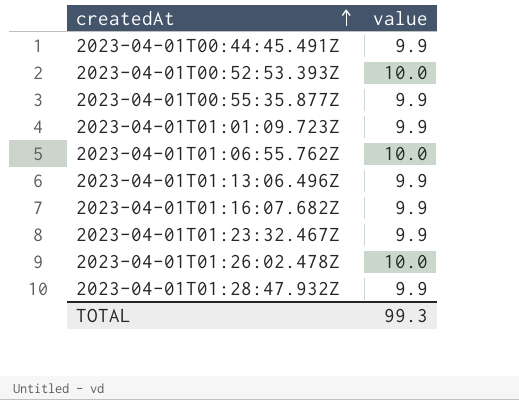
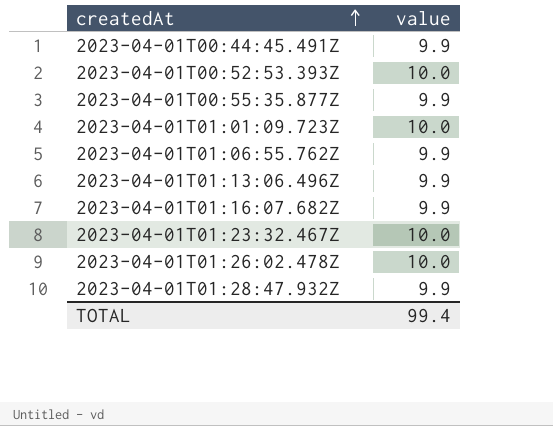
2023-04-01T01:01:09.723Z | value: 9.9 -> 10.0
2023-04-01T01:06:55.762Z | value: 10.0 -> 9.9
2023-04-01T01:23:32.467Z | value: 9.9 -> 10.0
TOTAL | value: 99.3 -> 99.4

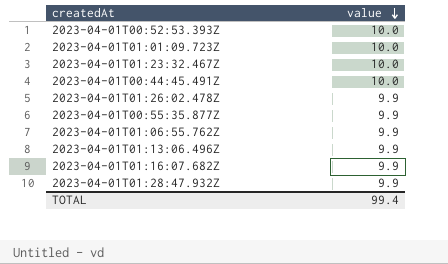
row order: createdAt ascending -> value descending
2023-04-01T00:44:45.491Z | value: 9.9 -> 10.0
2023-04-01T01:26:02.478Z | value: 10.0 -> 9.9

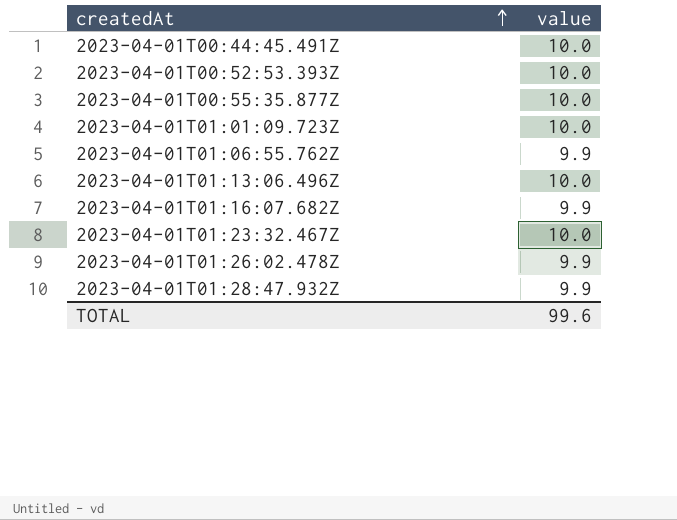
row order: value descending -> createdAt ascending
2023-04-01T00:55:35.877Z | value: 9.9 -> 10.0
2023-04-01T01:13:06.496Z | value: 9.9 -> 10.0
TOTAL | value: 99.4 -> 99.6

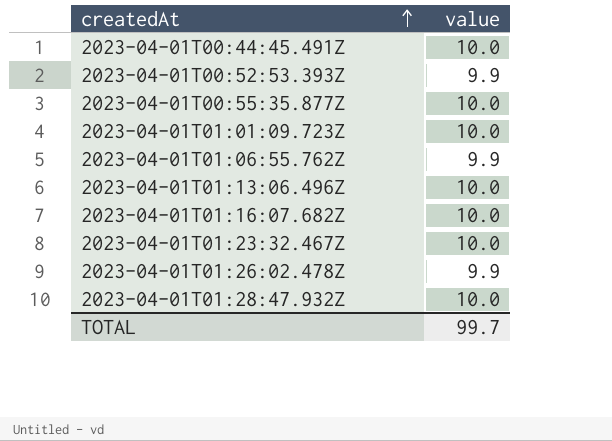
2023-04-01T00:52:53.393Z | value: 10.0 -> 9.9
2023-04-01T01:16:07.682Z | value: 9.9 -> 10.0
2023-04-01T01:28:47.932Z | value: 9.9 -> 10.0
TOTAL | value: 99.6 -> 99.7

